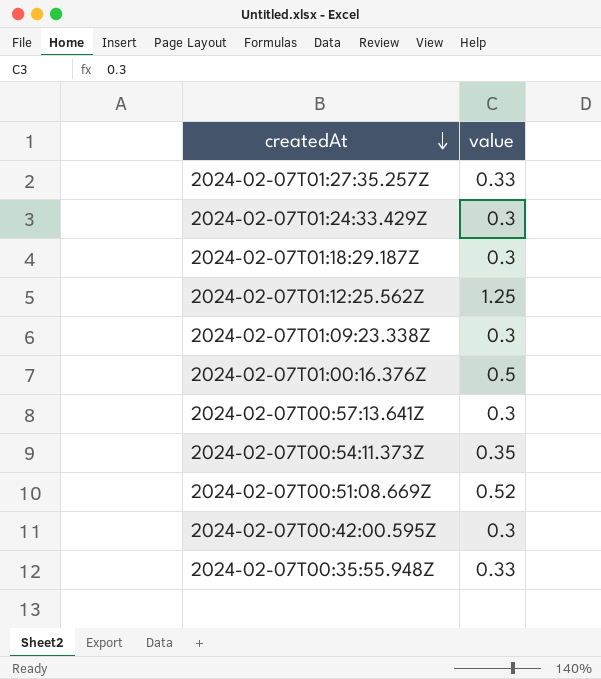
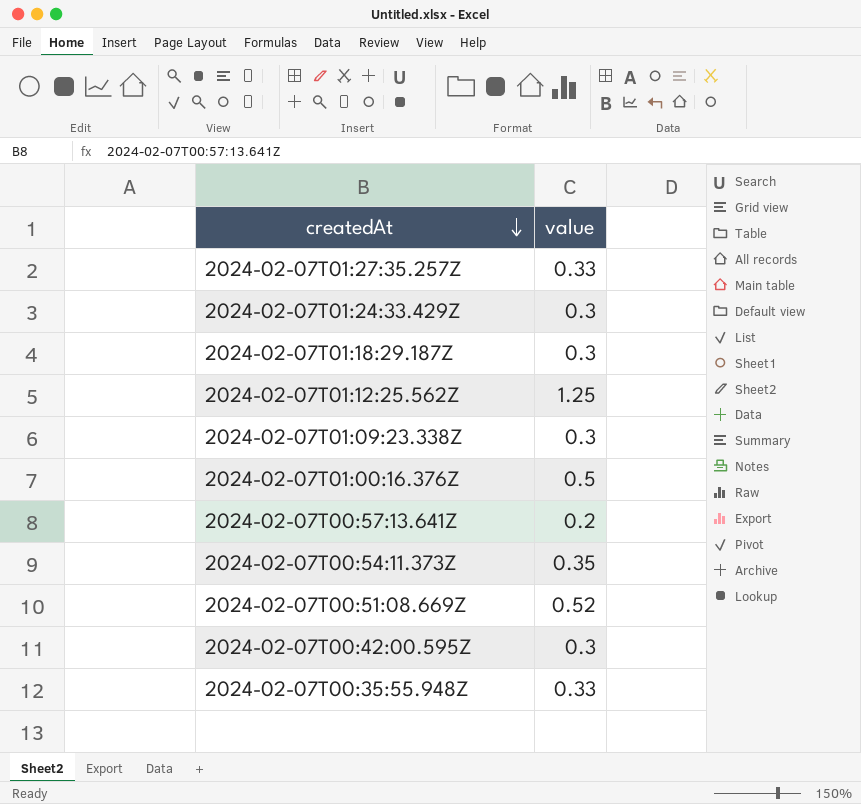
2024-02-07T00:57:13.641Z | value: 0.3 -> 0.2

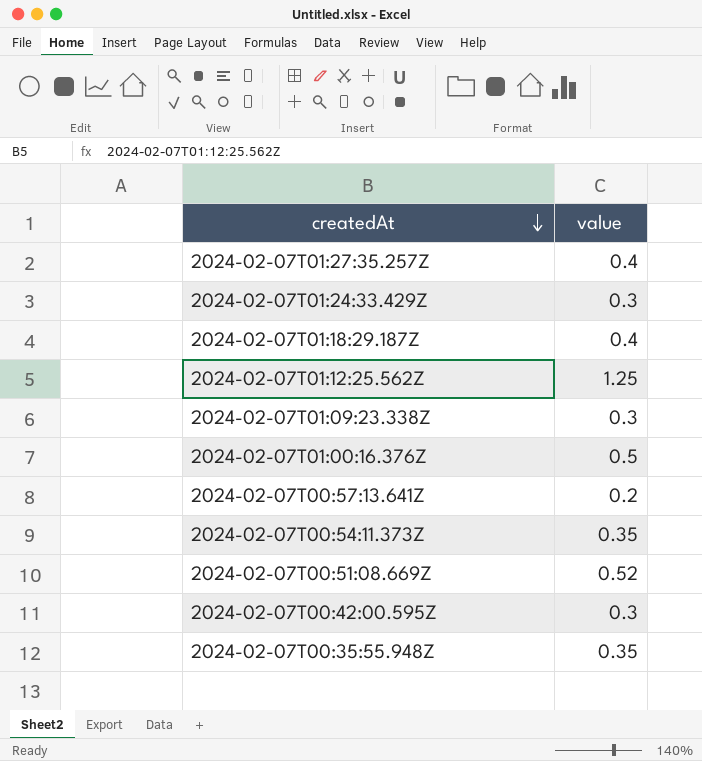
2024-02-07T01:27:35.257Z | value: 0.33 -> 0.4
2024-02-07T01:18:29.187Z | value: 0.3 -> 0.4
2024-02-07T00:35:55.948Z | value: 0.33 -> 0.35

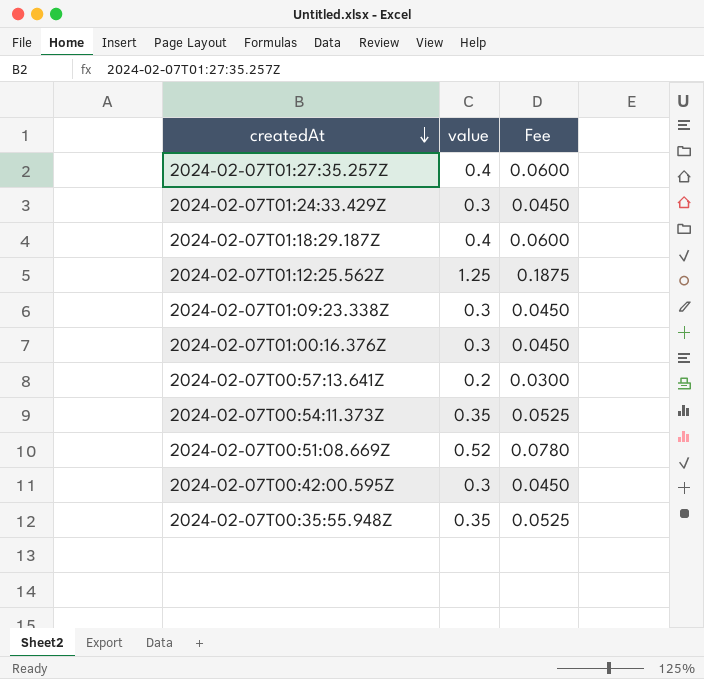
column Fee | formula: none -> [value] * 0.15
2024-02-07T01:00:16.376Z | value: 0.5 -> 0.3

